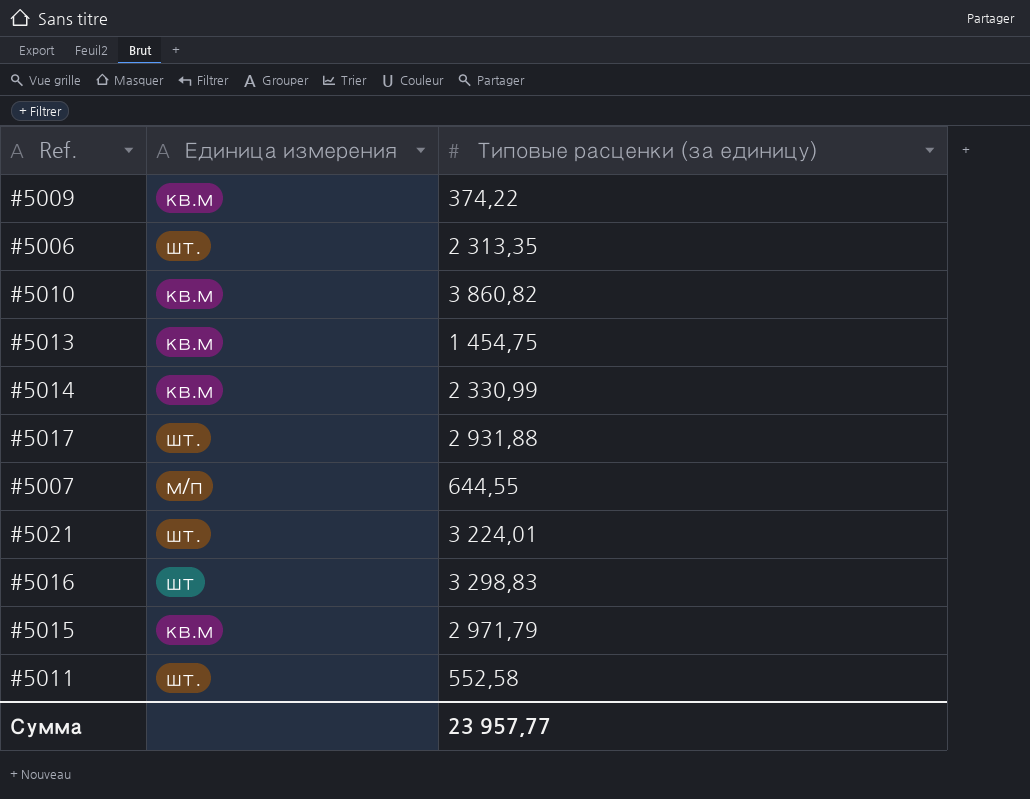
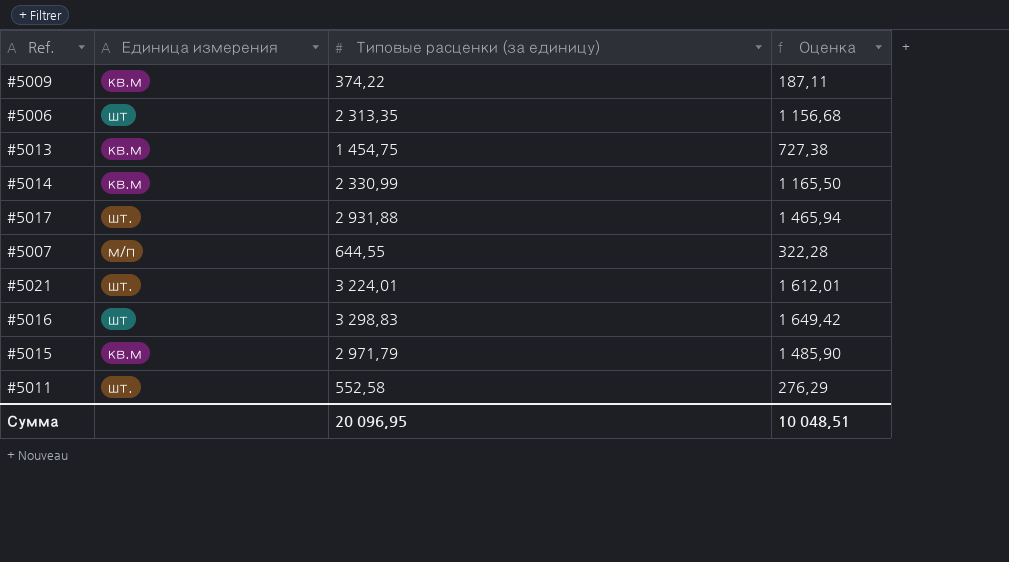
column Оценка | formula: none -> [Типовые расценки (за единицу)] * 0,5
row #5010: кв.м | 3 860,82 -> none
#5006 | Единица измерения: шт. -> шт
Сумма | Типовые расценки (за единицу): 23 957,77 -> 20 096,95

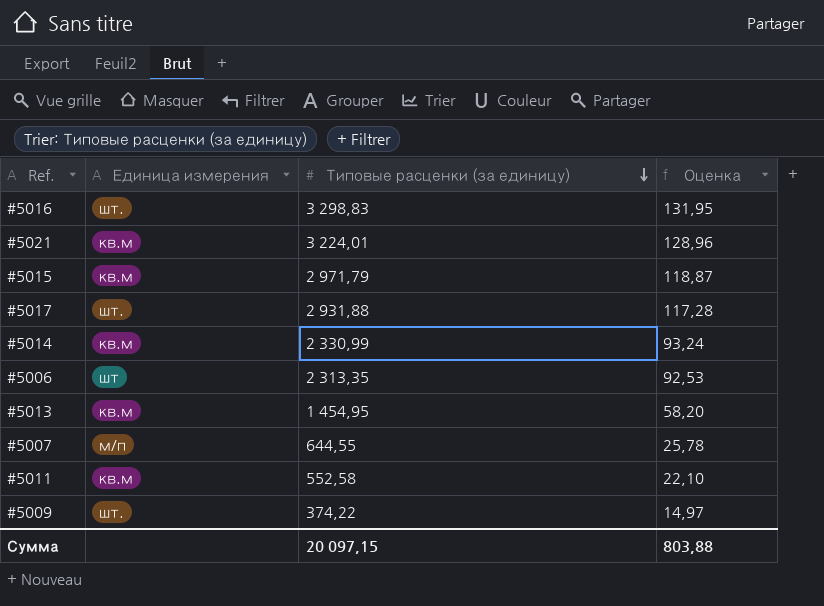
row order: none -> Типовые расценки (за единицу) descending
column Оценка | formula: [Типовые расценки (за единицу)] * 0,5 -> [Типовые расценки (за единицу)] * 0,04
#5016 | Единица измерения: шт -> шт.
#5021 | Единица измерения: шт. -> кв.м
#5013 | Типовые расценки (за единицу): 1 454,75 -> 1 454,95
#5011 | Единица измерения: шт. -> кв.м
#5009 | Единица измерения: кв.м -> шт.
Сумма | Типовые расценки (за единицу): 20 096,95 -> 20 097,15
Сумма | Оценка: 10 048,51 -> 803,88

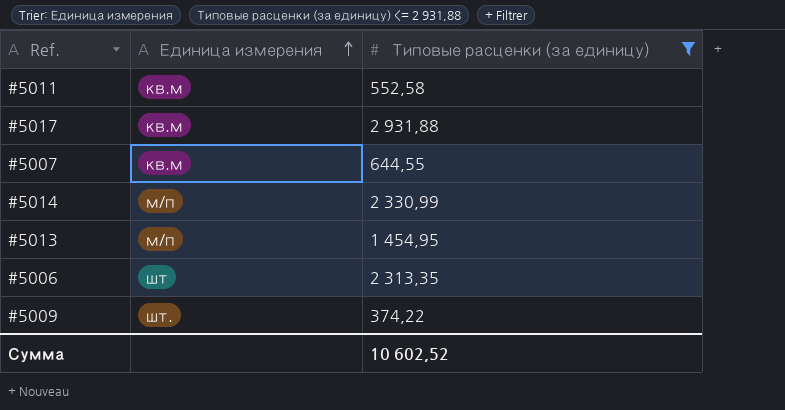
filter: none -> Типовые расценки (за единицу) <= 2 931,88
row order: Типовые расценки (за единицу) descending -> Единица измерения ascending
column Оценка | formula: [Типовые расценки (за единицу)] * 0,04 -> none
#5017 | Единица измерения: шт. -> кв.м
#5007 | Единица измерения: м/п -> кв.м
#5014 | Единица измерения: кв.м -> м/п
#5013 | Единица измерения: кв.м -> м/п
Сумма | Типовые расценки (за единицу): 20 097,15 -> 10 602,52

